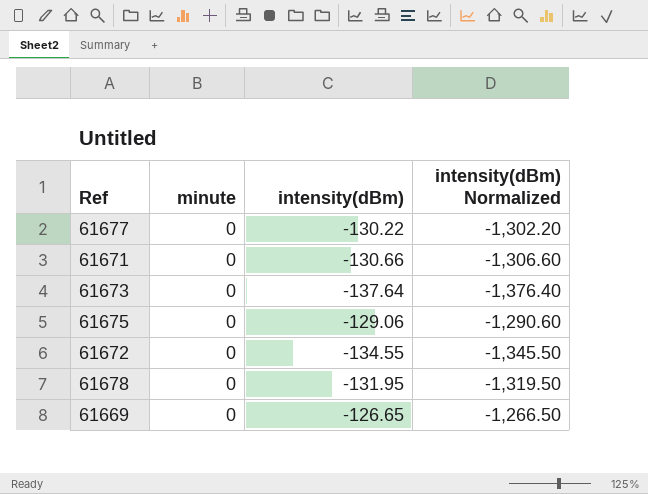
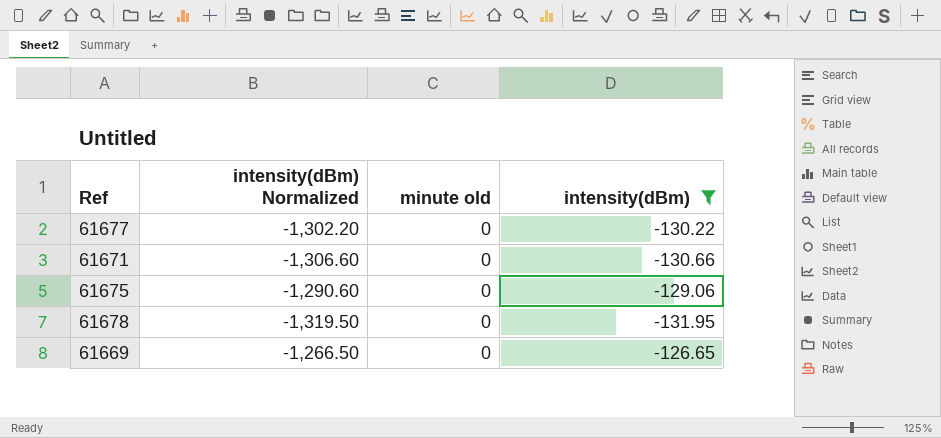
filter: none -> intensity(dBm) >= -131.95
column intensity(dBm) Normalized | position: 4 -> 2
column name: minute -> minute old

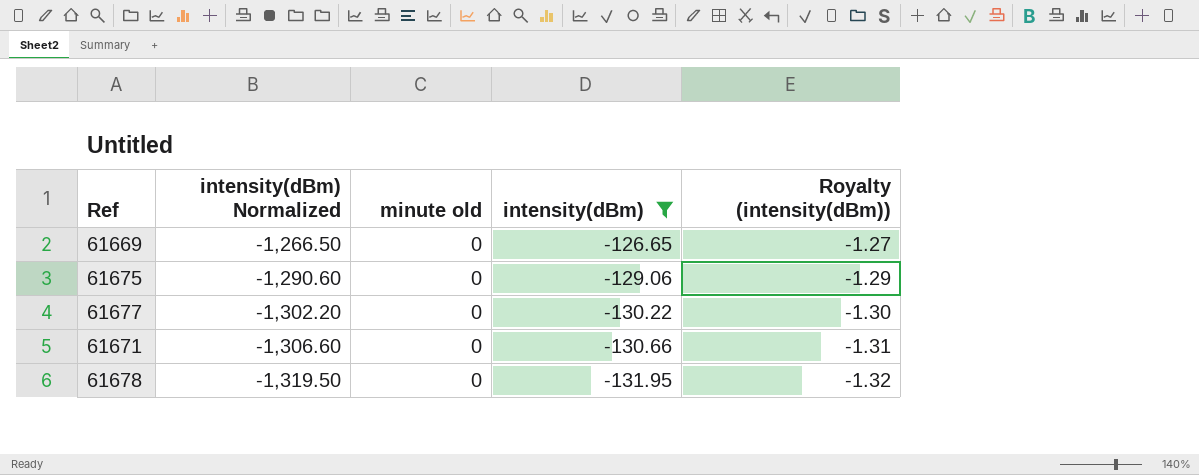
row order: none -> intensity(dBm) Normalized descending
column Royalty (intensity(dBm)) | formula: none -> [intensity(dBm)] * 0.01

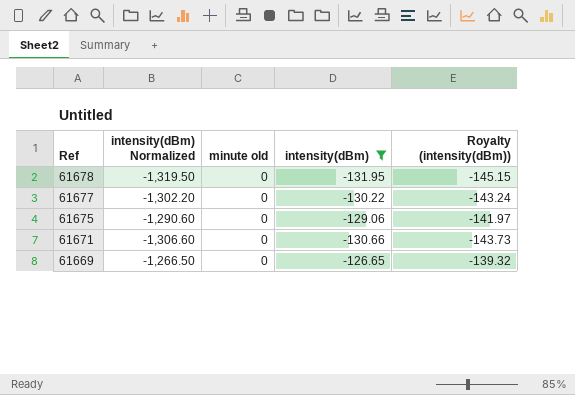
row order: intensity(dBm) Normalized descending -> Ref descending
column Royalty (intensity(dBm)) | formula: [intensity(dBm)] * 0.01 -> [intensity(dBm)] * 1.1

